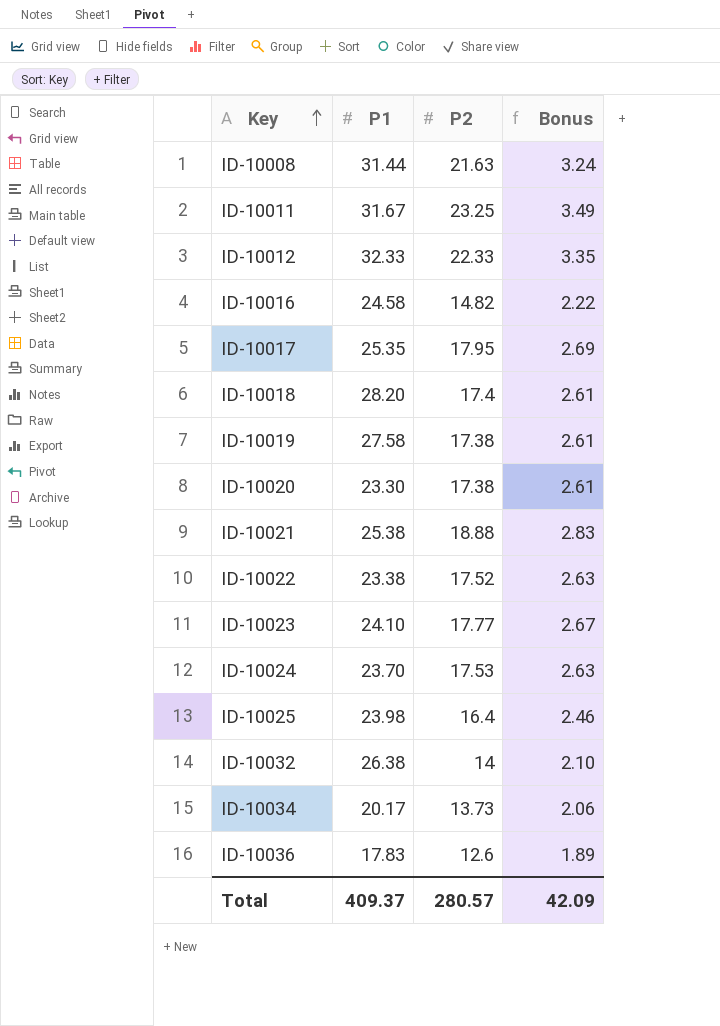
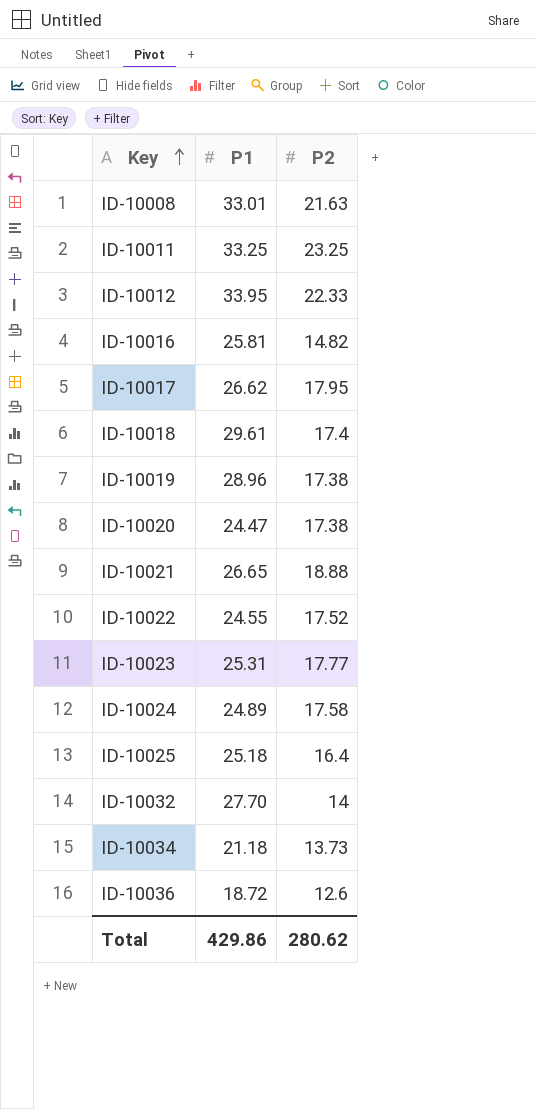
column Bonus | formula: [P2] * 0.15 -> none
ID-10008 | P1: 31.44 -> 33.01
ID-10011 | P1: 31.67 -> 33.25
ID-10012 | P1: 32.33 -> 33.95
ID-10016 | P1: 24.58 -> 25.81
ID-10017 | P1: 25.35 -> 26.62
ID-10018 | P1: 28.20 -> 29.61
ID-10019 | P1: 27.58 -> 28.96
ID-10020 | P1: 23.30 -> 24.47
ID-10021 | P1: 25.38 -> 26.65
ID-10022 | P1: 23.38 -> 24.55
ID-10023 | P1: 24.10 -> 25.31
ID-10024 | P1: 23.70 -> 24.89
ID-10024 | P2: 17.53 -> 17.58
ID-10025 | P1: 23.98 -> 25.18
ID-10032 | P1: 26.38 -> 27.70
ID-10034 | P1: 20.17 -> 21.18
ID-10036 | P1: 17.83 -> 18.72
Total | P1: 409.37 -> 429.86
Total | P2: 280.57 -> 280.62

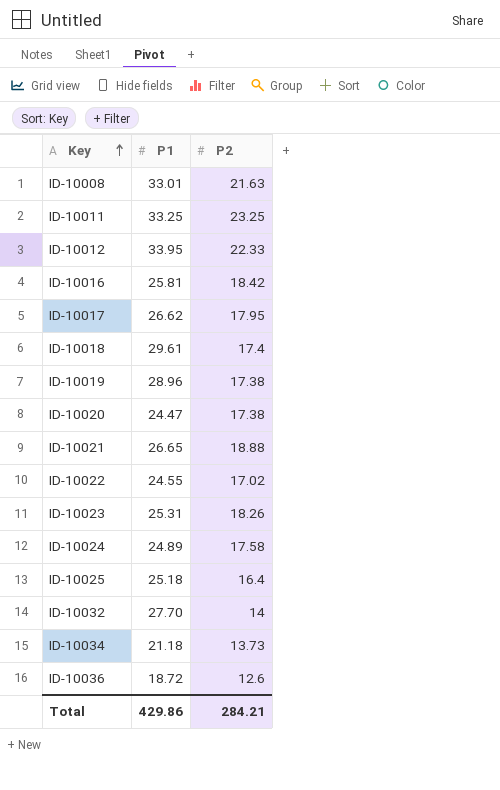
ID-10016 | P2: 14.82 -> 18.42
ID-10022 | P2: 17.52 -> 17.02
ID-10023 | P2: 17.77 -> 18.26
Total | P2: 280.62 -> 284.21

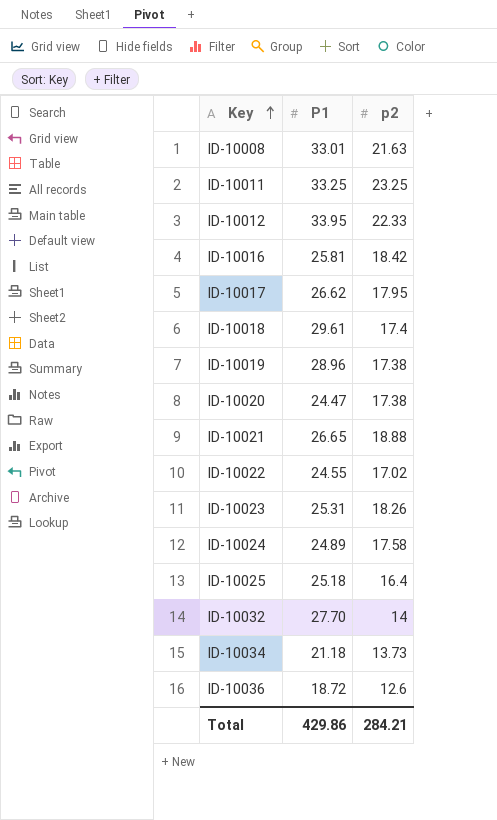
column name: P2 -> p2

